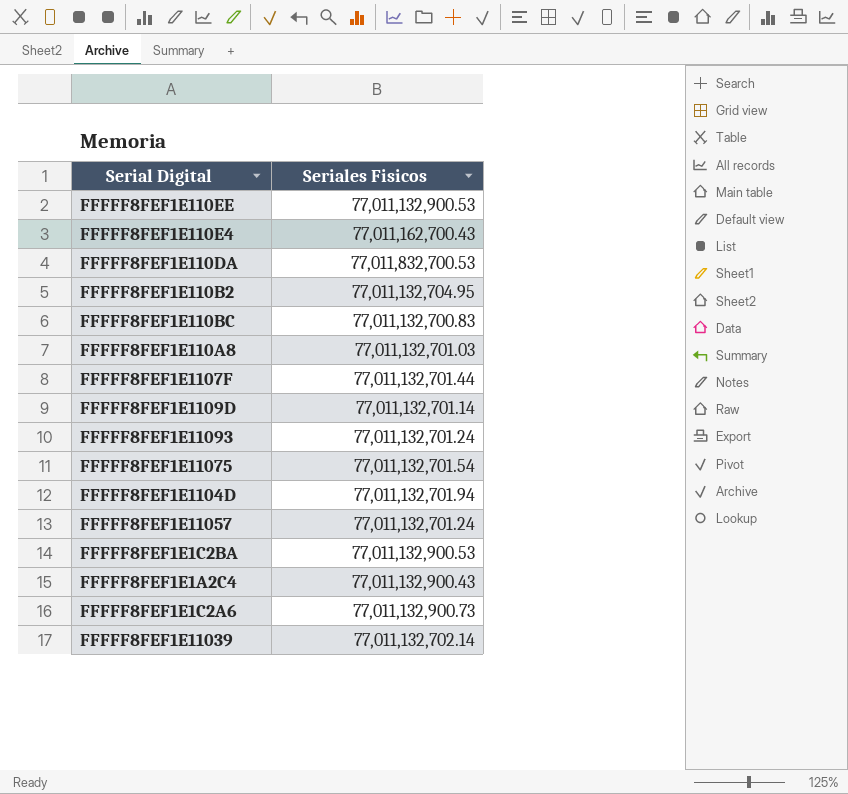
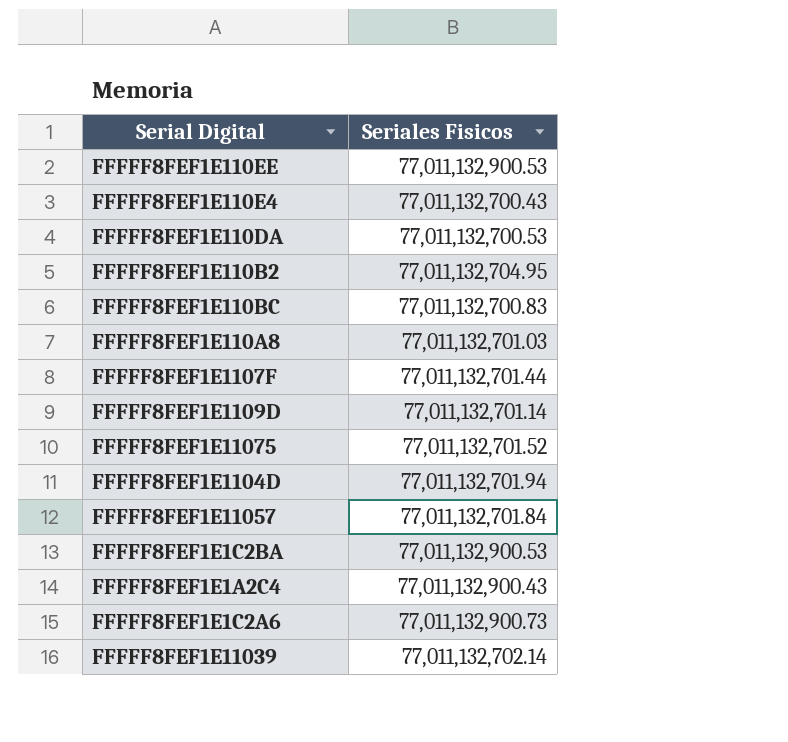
row FFFFF8FEF1E11093: 77,011,132,701.24 -> none
FFFFF8FEF1E110E4 | Seriales Fisicos: 77,011,162,700.43 -> 77,011,132,700.43
FFFFF8FEF1E110DA | Seriales Fisicos: 77,011,832,700.53 -> 77,011,132,700.53
FFFFF8FEF1E11075 | Seriales Fisicos: 77,011,132,701.54 -> 77,011,132,701.52
FFFFF8FEF1E11057 | Seriales Fisicos: 77,011,132,701.24 -> 77,011,132,701.84

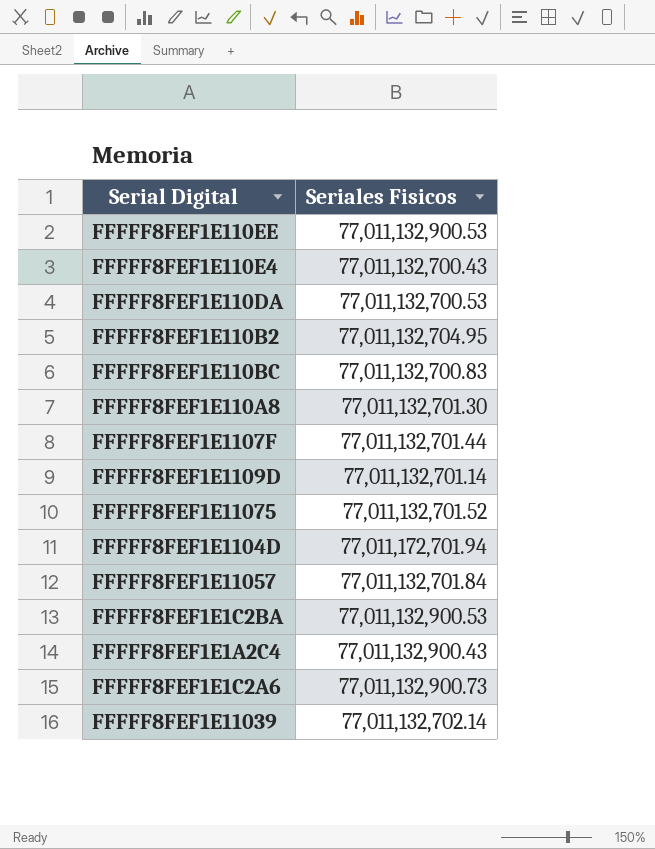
FFFFF8FEF1E110A8 | Seriales Fisicos: 77,011,132,701.03 -> 77,011,132,701.30
FFFFF8FEF1E1104D | Seriales Fisicos: 77,011,132,701.94 -> 77,011,172,701.94

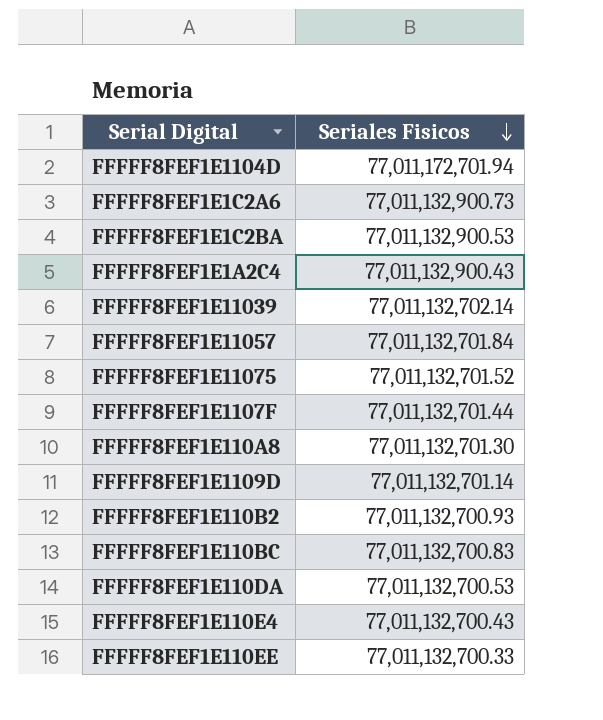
row order: none -> Seriales Fisicos descending
FFFFF8FEF1E110B2 | Seriales Fisicos: 77,011,132,704.95 -> 77,011,132,700.93
FFFFF8FEF1E110EE | Seriales Fisicos: 77,011,132,900.53 -> 77,011,132,700.33

